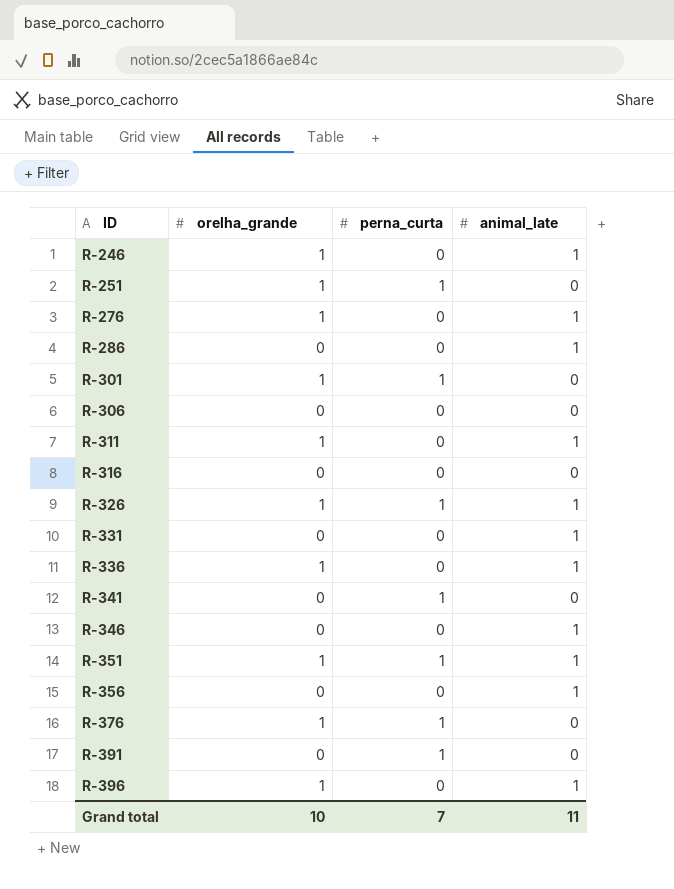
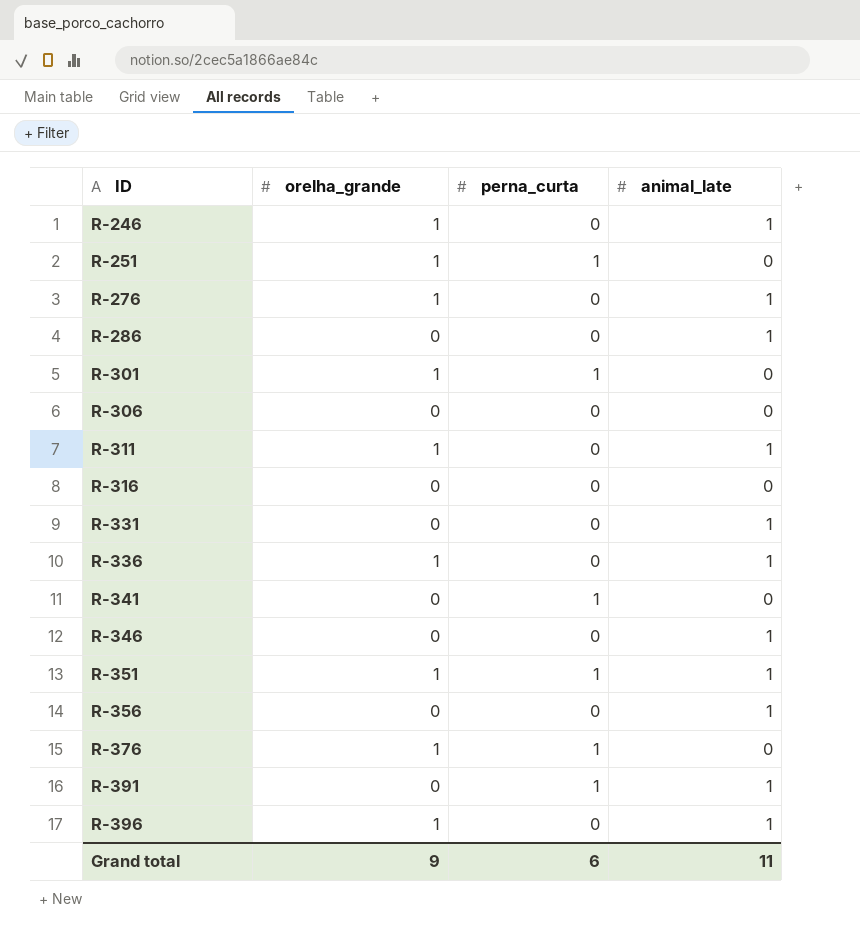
row R-326: 1 | 1 | 1 -> none
R-391 | animal_late: 0 -> 1
Grand total | orelha_grande: 10 -> 9
Grand total | perna_curta: 7 -> 6

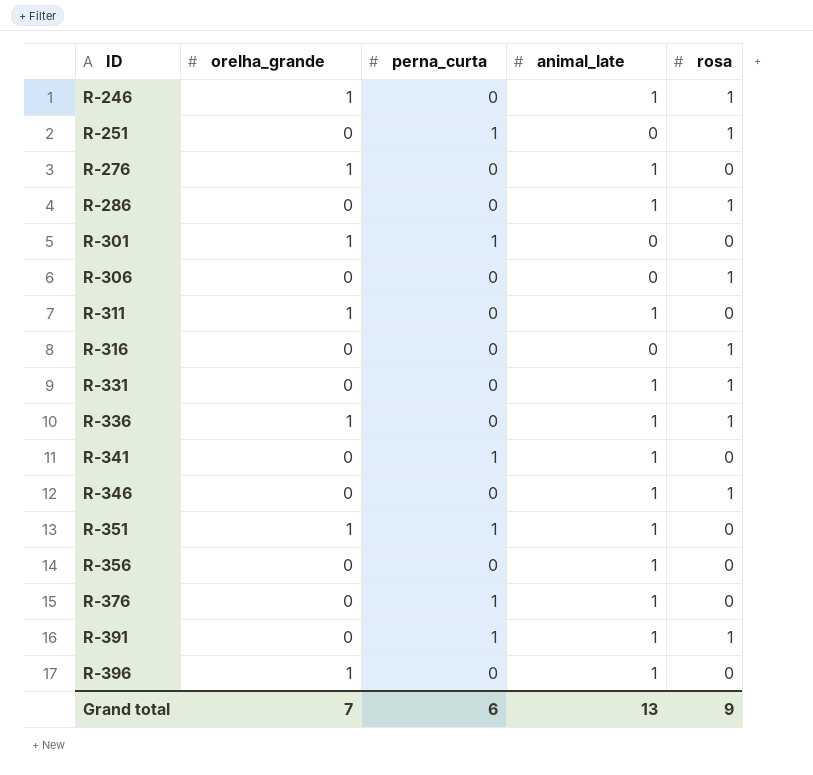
column rosa | position: none -> 5
R-251 | orelha_grande: 1 -> 0
R-341 | animal_late: 0 -> 1
R-376 | orelha_grande: 1 -> 0
R-376 | animal_late: 0 -> 1
Grand total | orelha_grande: 9 -> 7
Grand total | animal_late: 11 -> 13

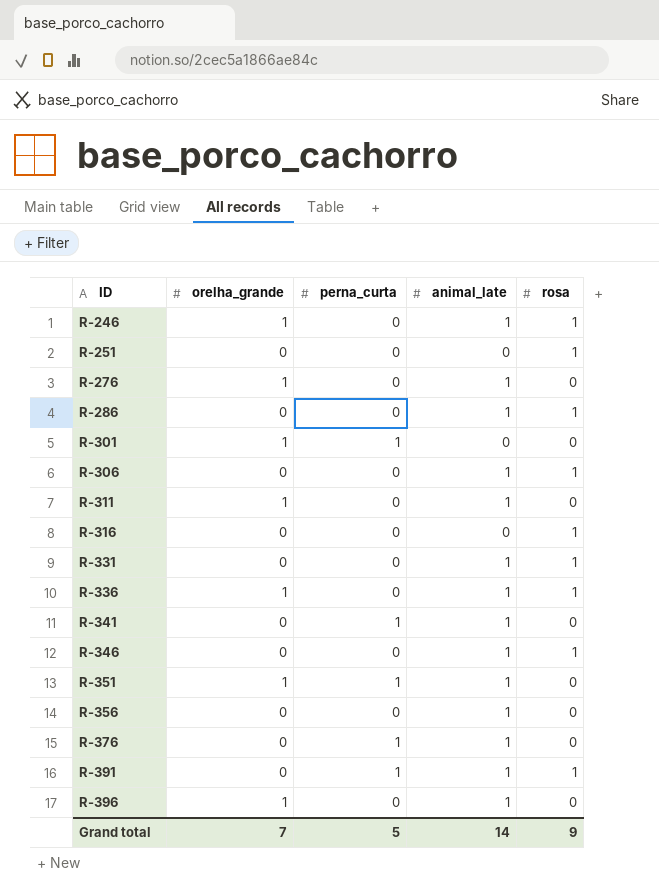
R-251 | perna_curta: 1 -> 0
R-306 | animal_late: 0 -> 1
Grand total | perna_curta: 6 -> 5
Grand total | animal_late: 13 -> 14

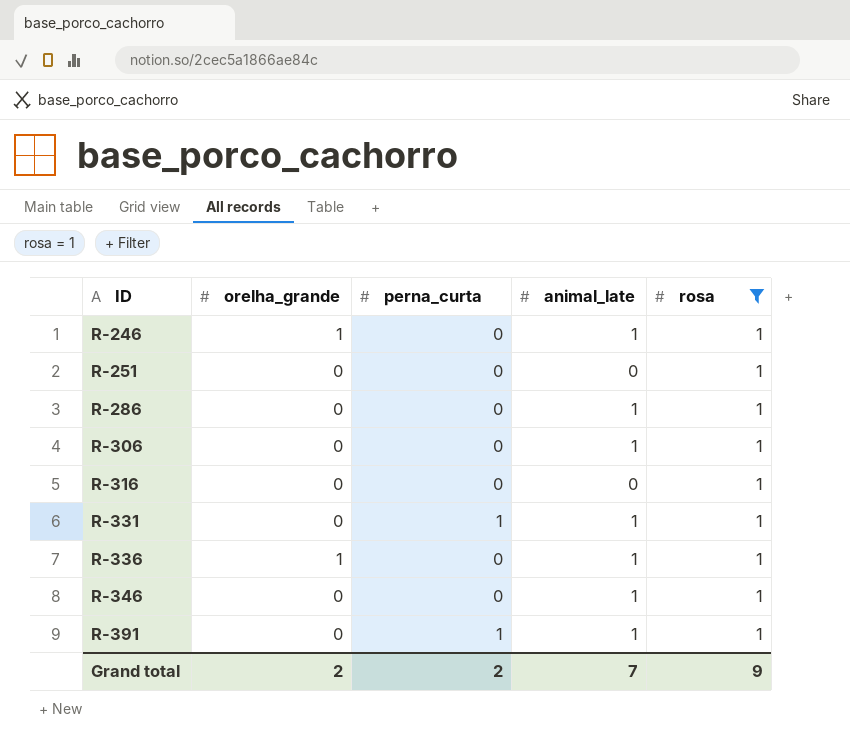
filter: none -> rosa = 1
R-331 | perna_curta: 0 -> 1
Grand total | orelha_grande: 7 -> 2
Grand total | perna_curta: 5 -> 2
Grand total | animal_late: 14 -> 7

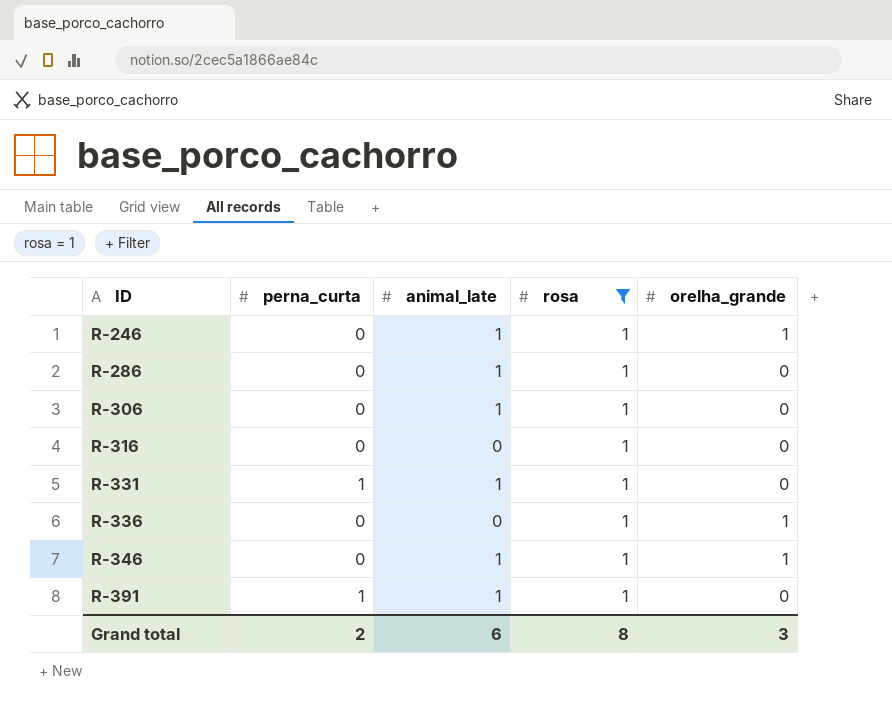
column orelha_grande | position: 2 -> 5
row R-251: 0 | 0 | 0 | 1 -> none
R-336 | animal_late: 1 -> 0
R-346 | orelha_grande: 0 -> 1
Grand total | animal_late: 7 -> 6
Grand total | rosa: 9 -> 8
Grand total | orelha_grande: 2 -> 3

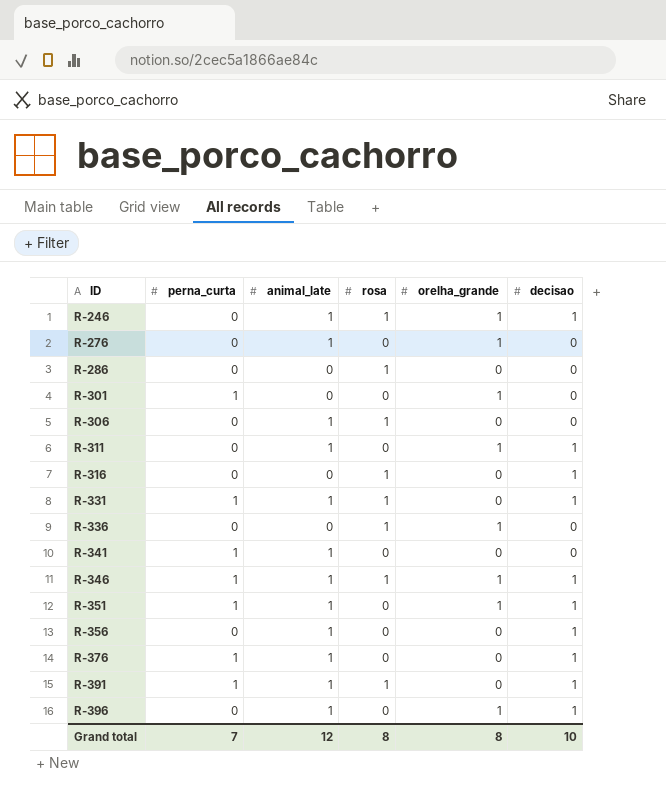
filter: rosa = 1 -> none
column decisao | position: none -> 6
R-286 | animal_late: 1 -> 0
R-346 | perna_curta: 0 -> 1
Grand total | perna_curta: 2 -> 7
Grand total | animal_late: 6 -> 12
Grand total | orelha_grande: 3 -> 8

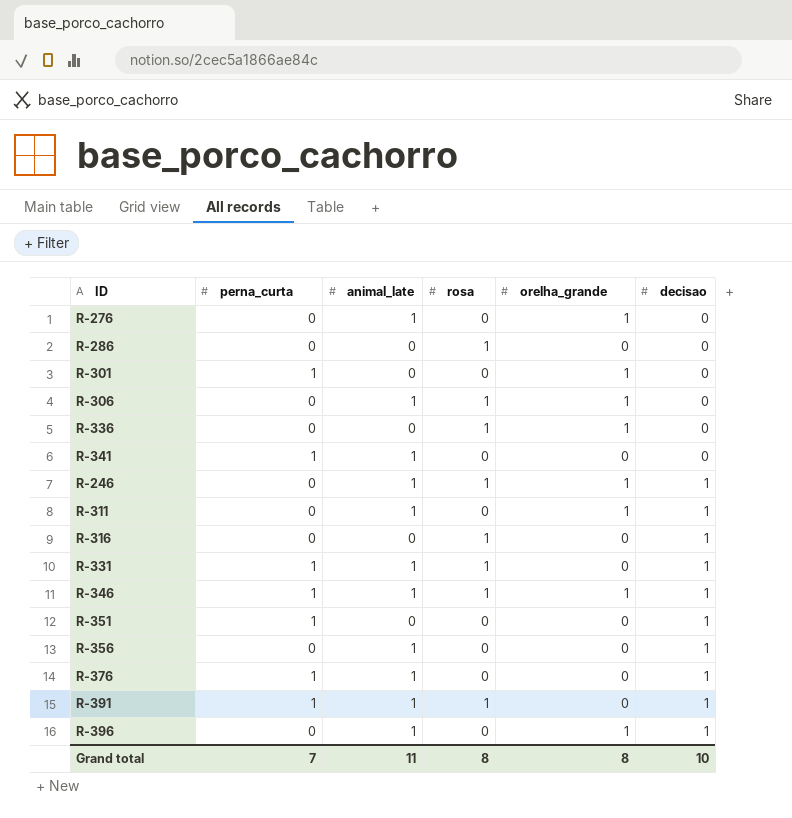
row order: ID ascending -> decisao ascending
R-306 | orelha_grande: 0 -> 1
R-351 | animal_late: 1 -> 0
R-351 | orelha_grande: 1 -> 0
Grand total | animal_late: 12 -> 11

